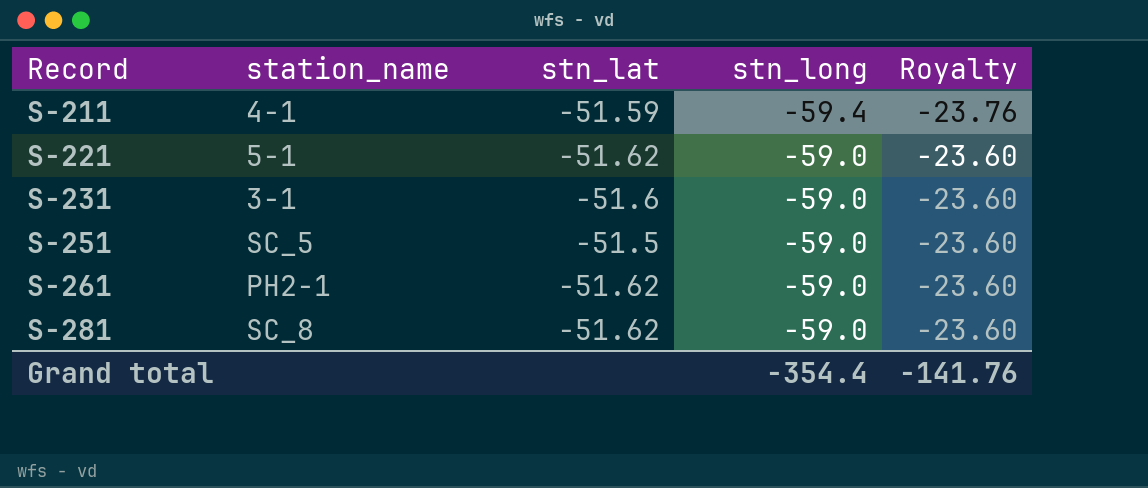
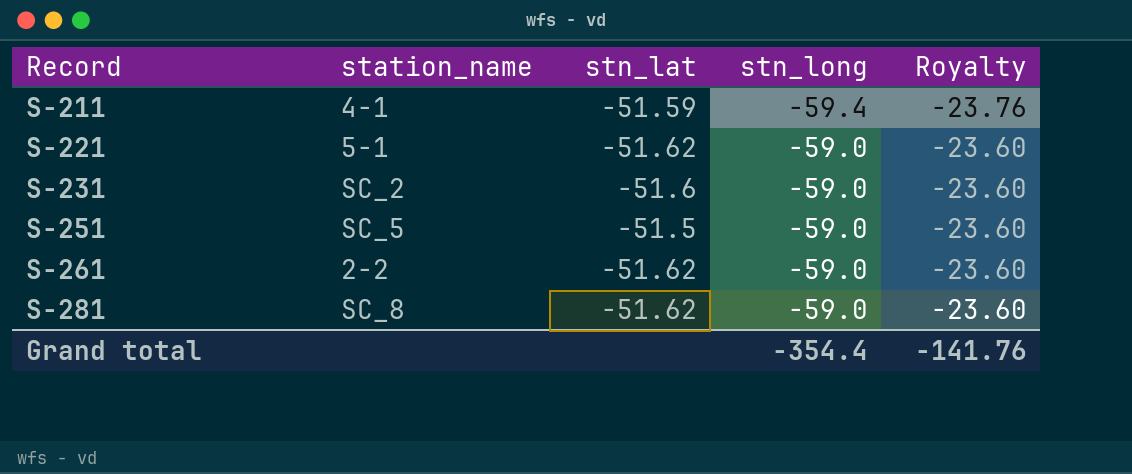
S-231 | station_name: 3-1 -> SC_2
S-261 | station_name: PH2-1 -> 2-2

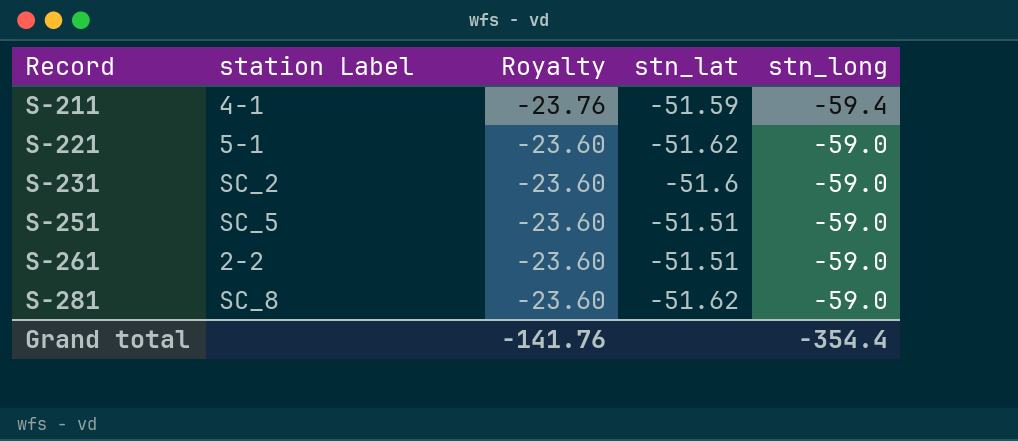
column name: station_name -> station Label
column Royalty | position: 5 -> 3
S-251 | stn_lat: -51.5 -> -51.51
S-261 | stn_lat: -51.62 -> -51.51

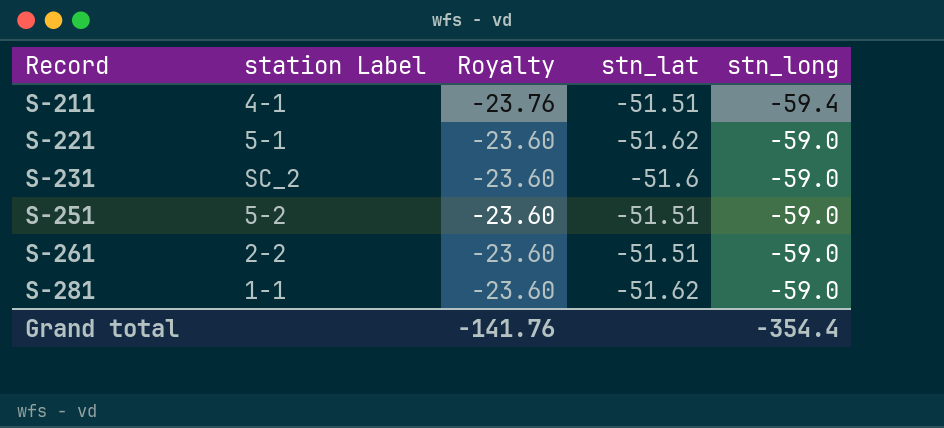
S-211 | stn_lat: -51.59 -> -51.51
S-251 | station Label: SC_5 -> 5-2
S-281 | station Label: SC_8 -> 1-1

